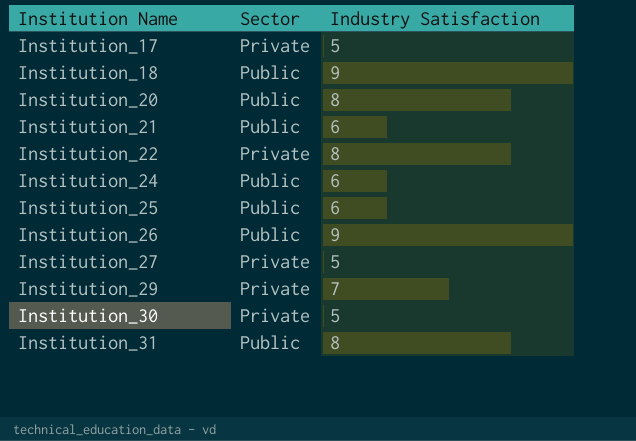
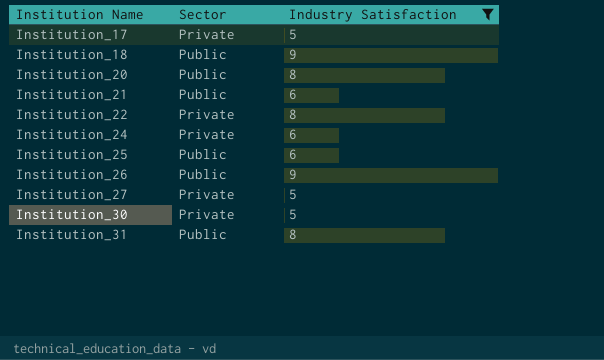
filter: none -> Industry Satisfaction != 7
Institution_24 | Sector: Public -> Private

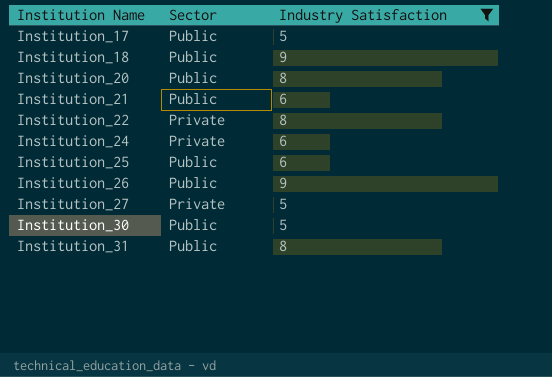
Institution_17 | Sector: Private -> Public
Institution_30 | Sector: Private -> Public

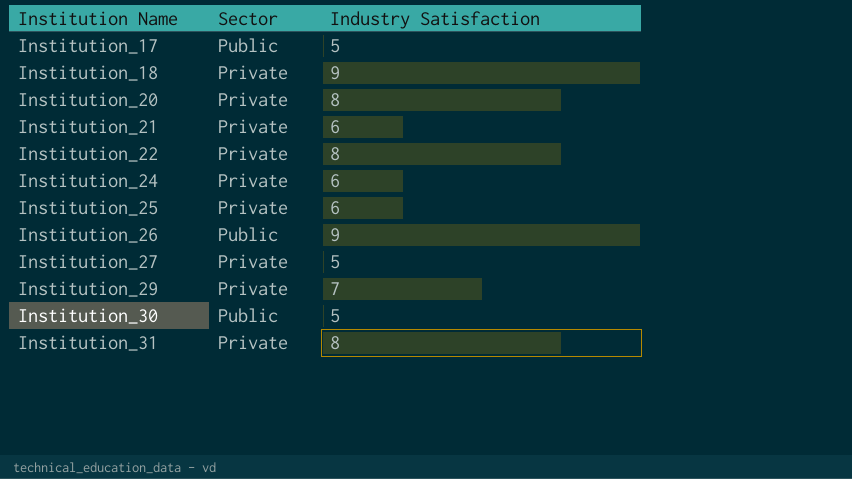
filter: Industry Satisfaction != 7 -> none
Institution_18 | Sector: Public -> Private
Institution_20 | Sector: Public -> Private
Institution_21 | Sector: Public -> Private
Institution_25 | Sector: Public -> Private
Institution_31 | Sector: Public -> Private

